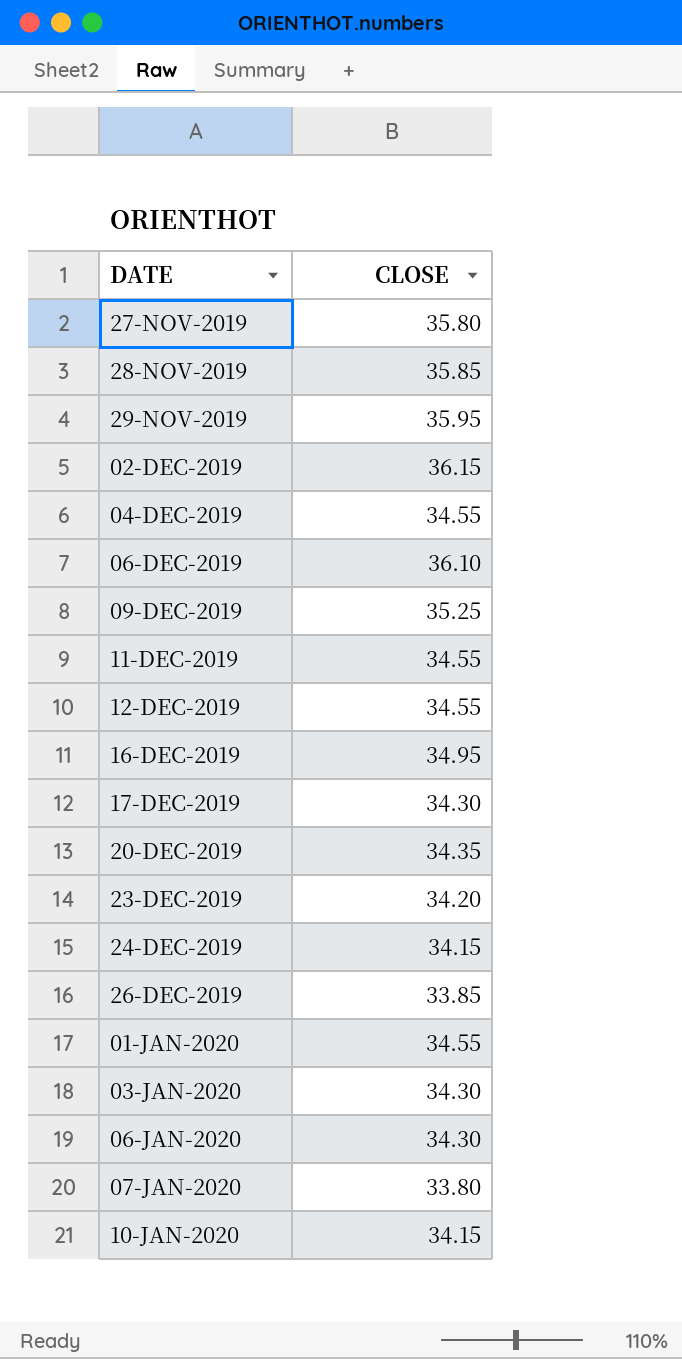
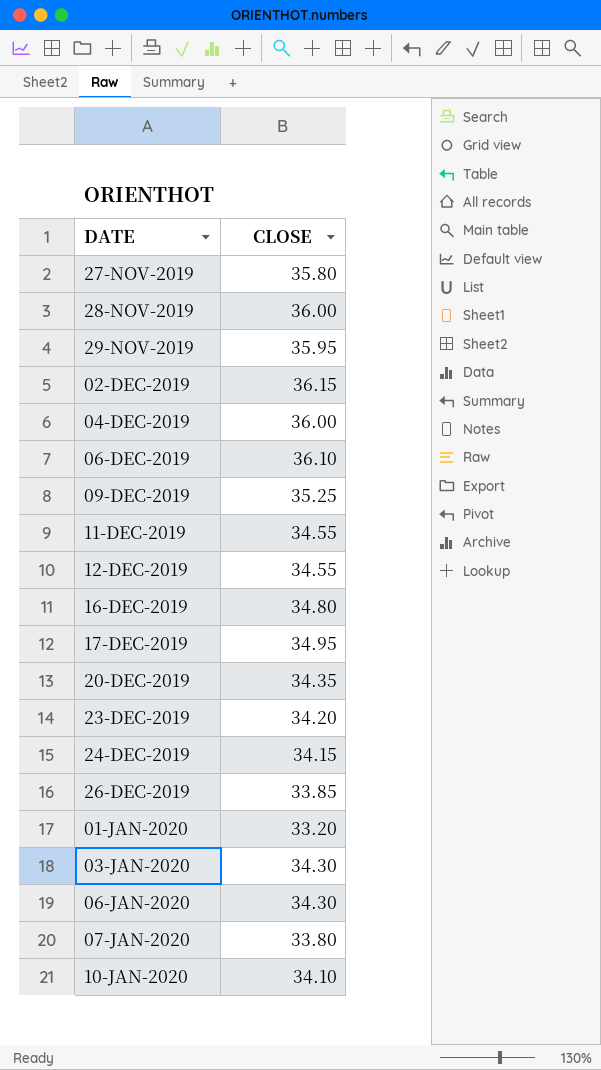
28-NOV-2019 | CLOSE: 35.85 -> 36.00
04-DEC-2019 | CLOSE: 34.55 -> 36.00
16-DEC-2019 | CLOSE: 34.95 -> 34.80
17-DEC-2019 | CLOSE: 34.30 -> 34.95
01-JAN-2020 | CLOSE: 34.55 -> 33.20
10-JAN-2020 | CLOSE: 34.15 -> 34.10

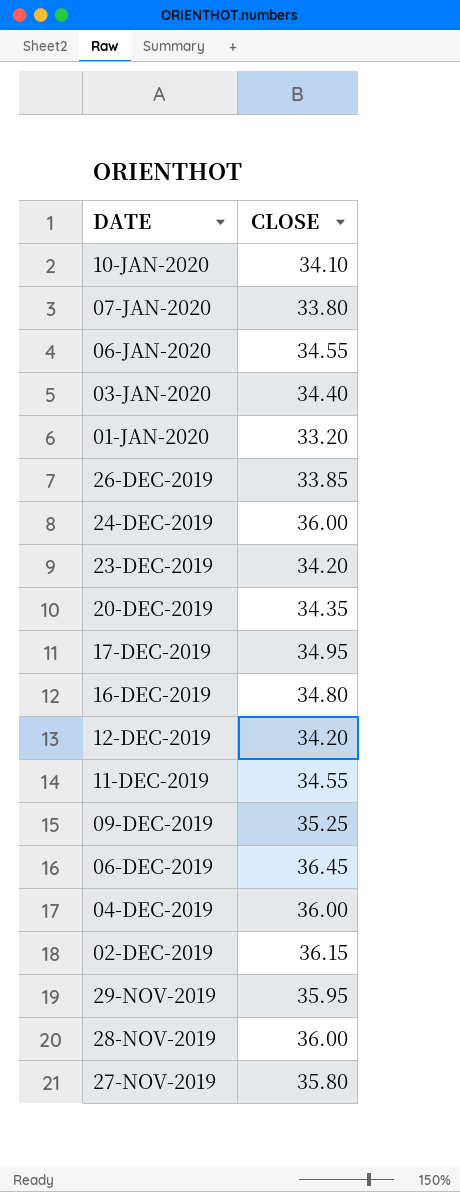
row order: DATE ascending -> DATE descending
06-JAN-2020 | CLOSE: 34.30 -> 34.55
03-JAN-2020 | CLOSE: 34.30 -> 34.40
24-DEC-2019 | CLOSE: 34.15 -> 36.00
12-DEC-2019 | CLOSE: 34.55 -> 34.20
06-DEC-2019 | CLOSE: 36.10 -> 36.45

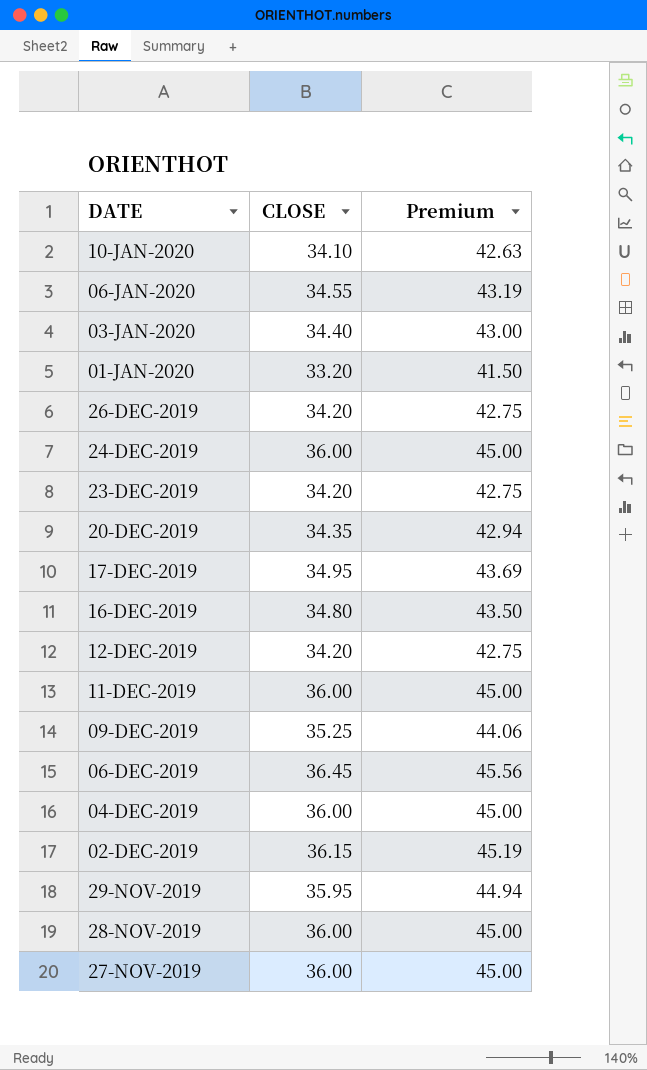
column Premium | formula: none -> [CLOSE] * 1.25
row 07-JAN-2020: 33.80 -> none
26-DEC-2019 | CLOSE: 33.85 -> 34.20
11-DEC-2019 | CLOSE: 34.55 -> 36.00
27-NOV-2019 | CLOSE: 35.80 -> 36.00

